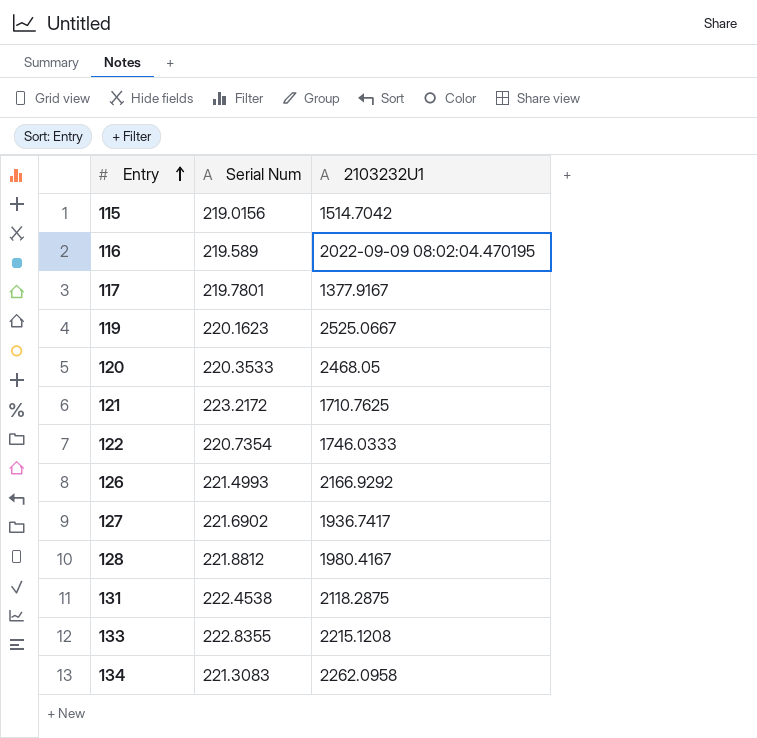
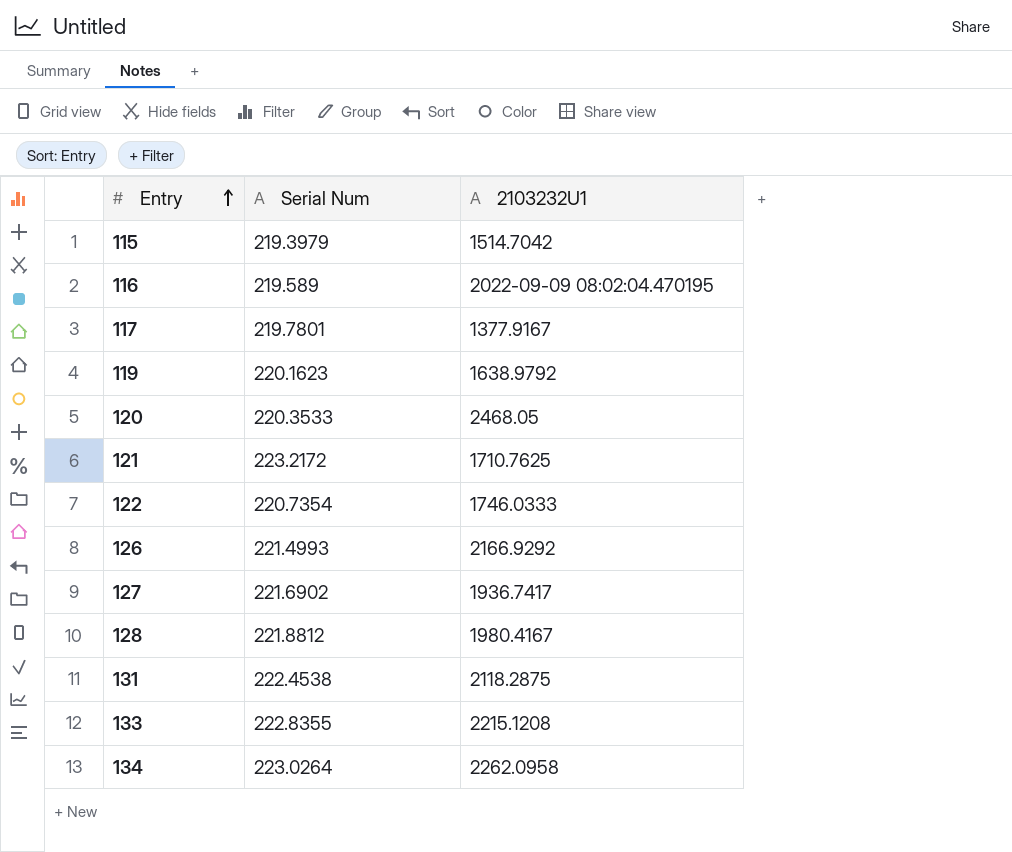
115 | Serial Num: 219.0156 -> 219.3979
119 | 2103232U1: 2525.0667 -> 1638.9792
134 | Serial Num: 221.3083 -> 223.0264

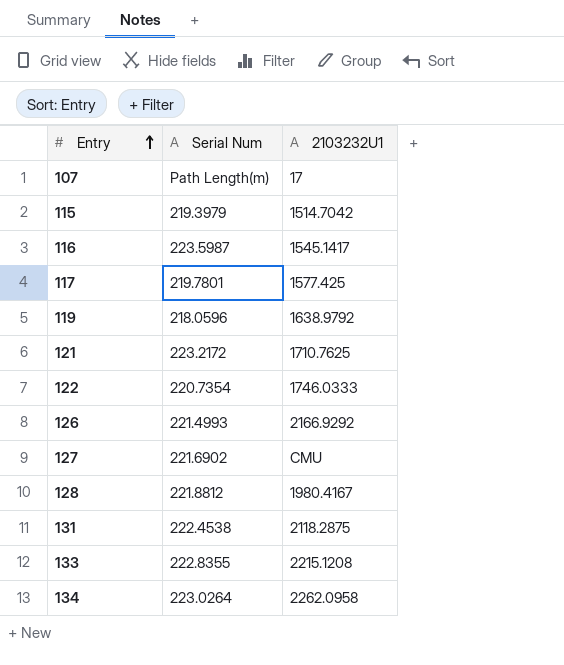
row 120: 220.3533 | 2468.05 -> none
row 107: none -> Path Length(m) | 17
116 | Serial Num: 219.589 -> 223.5987
116 | 2103232U1: 2022-09-09 08:02:04.470195 -> 1545.1417
117 | 2103232U1: 1377.9167 -> 1577.425
119 | Serial Num: 220.1623 -> 218.0596
127 | 2103232U1: 1936.7417 -> CMU

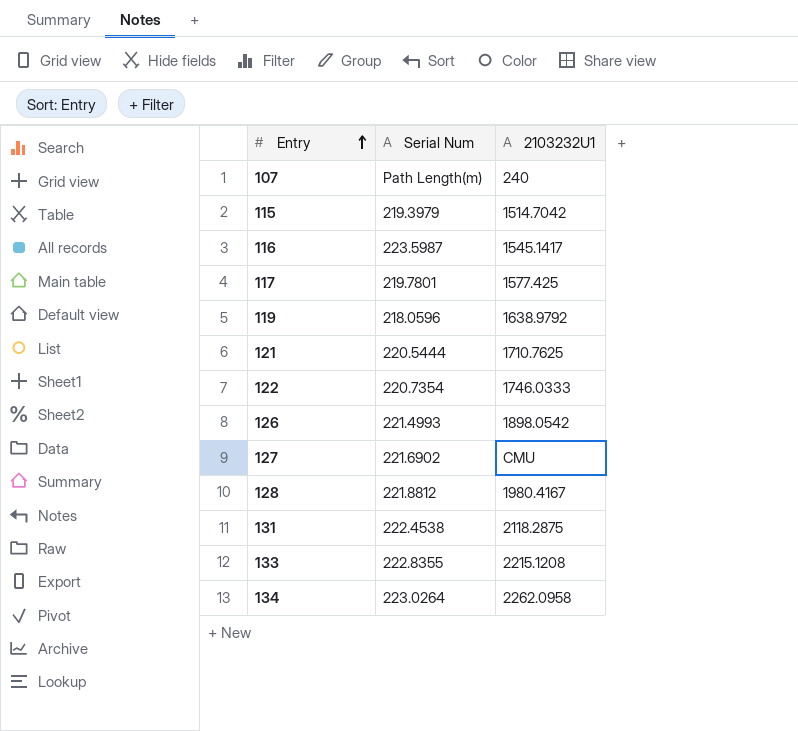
107 | 2103232U1: 17 -> 240
121 | Serial Num: 223.2172 -> 220.5444
126 | 2103232U1: 2166.9292 -> 1898.0542

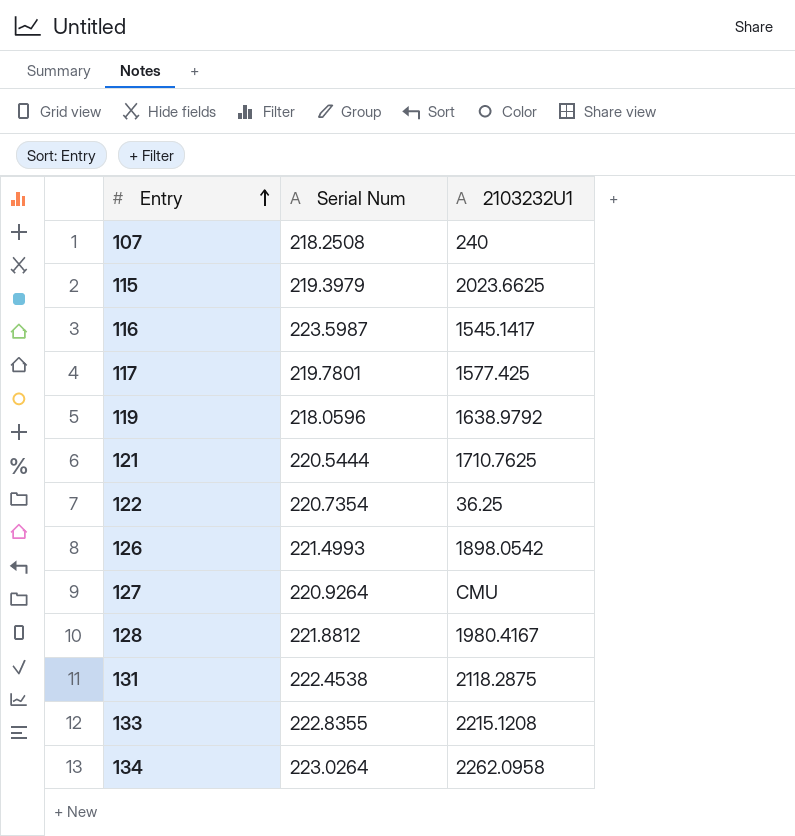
107 | Serial Num: Path Length(m) -> 218.2508
115 | 2103232U1: 1514.7042 -> 2023.6625
122 | 2103232U1: 1746.0333 -> 36.25
127 | Serial Num: 221.6902 -> 220.9264

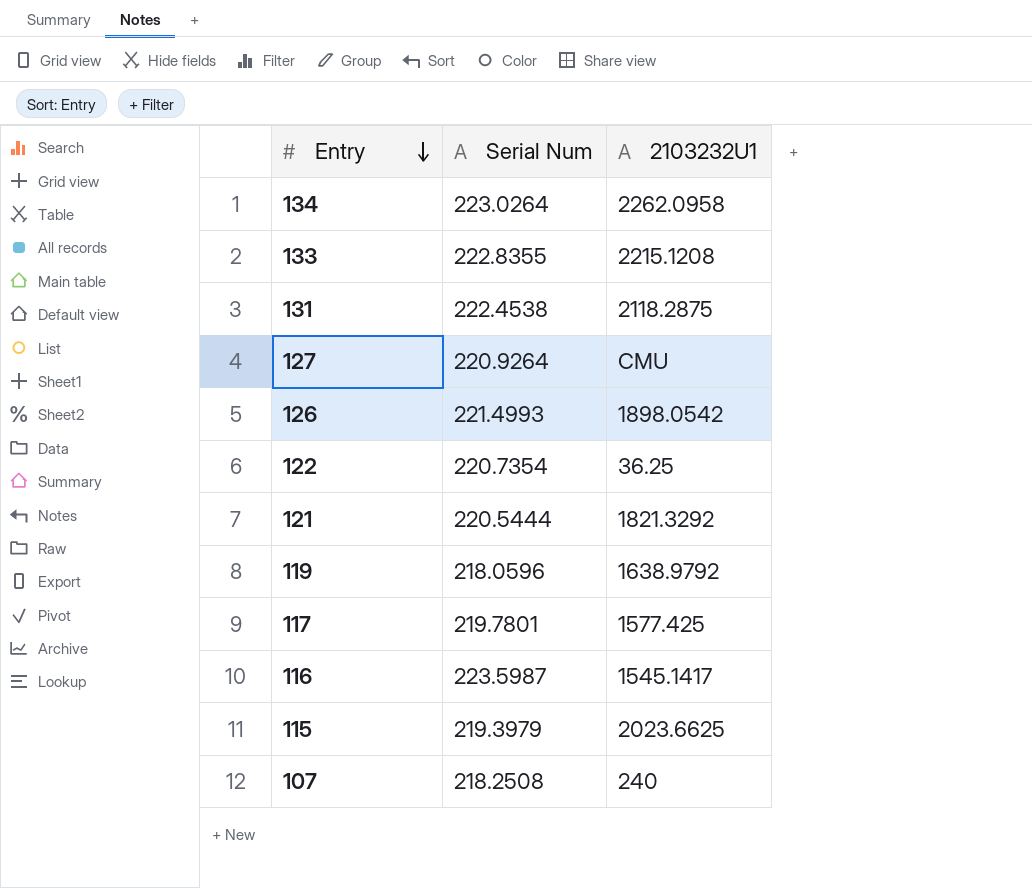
row order: Entry ascending -> Entry descending
row 128: 221.8812 | 1980.4167 -> none
121 | 2103232U1: 1710.7625 -> 1821.3292

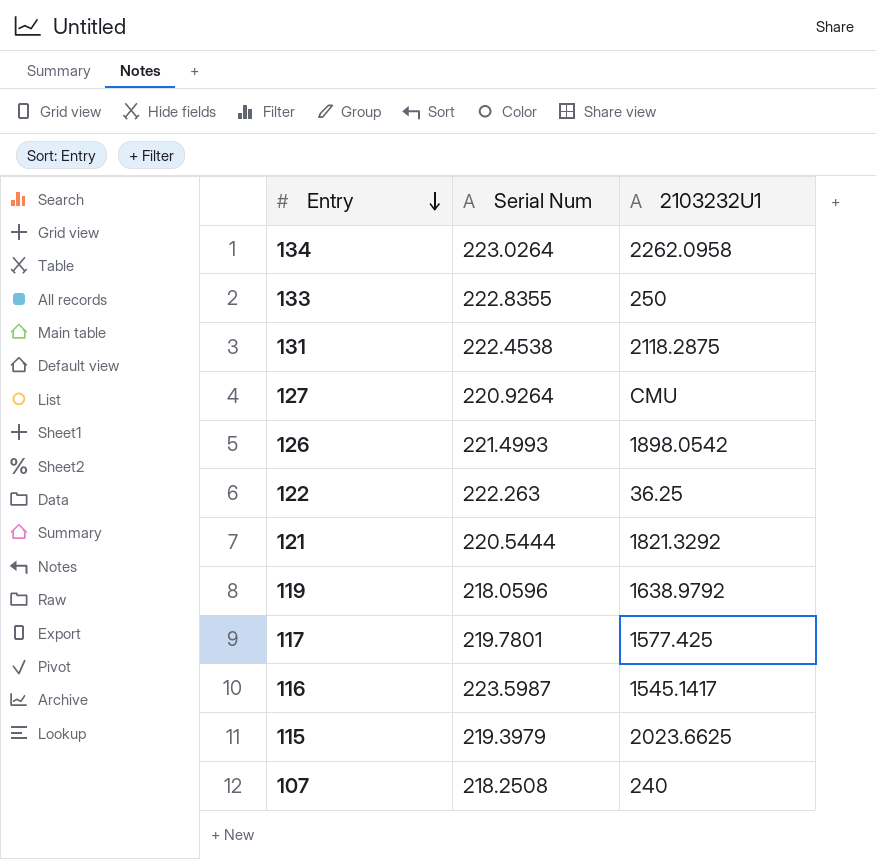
133 | 2103232U1: 2215.1208 -> 250
122 | Serial Num: 220.7354 -> 222.263

